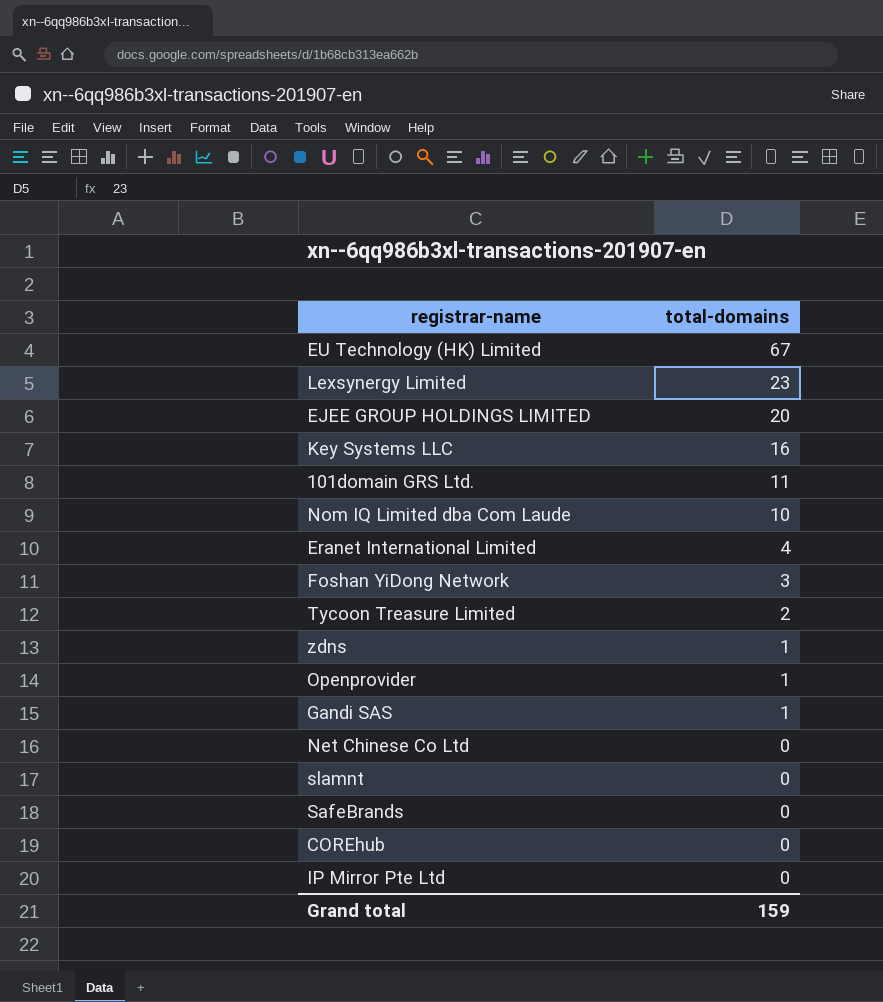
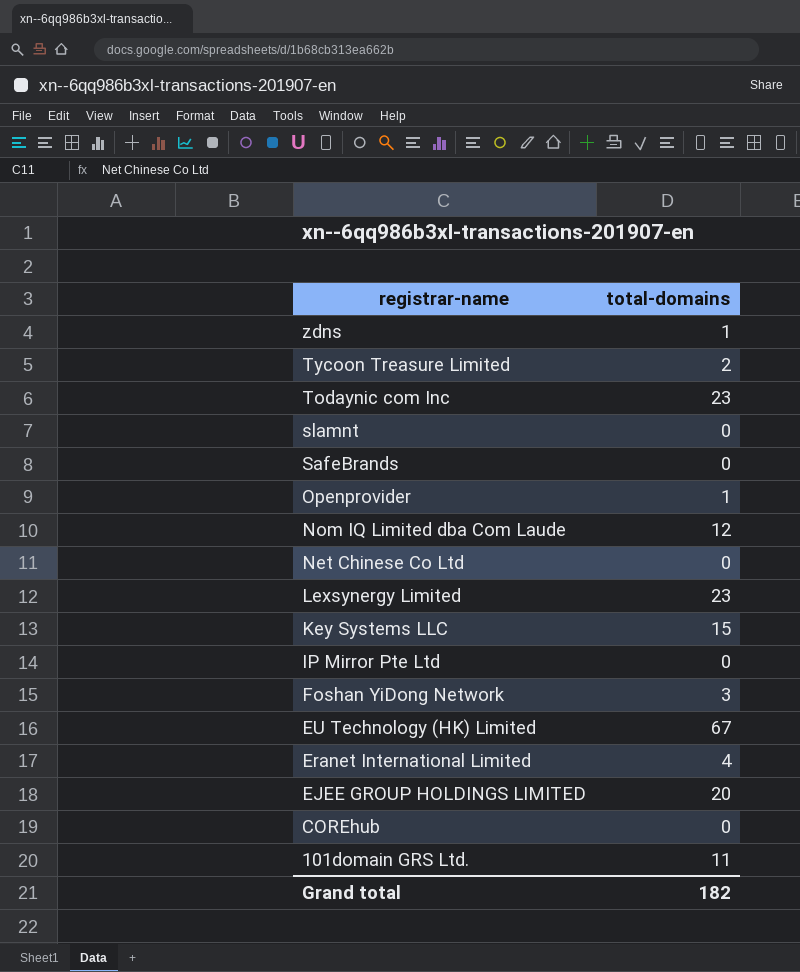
row order: total-domains descending -> registrar-name descending
row Gandi SAS: 1 -> none
row Todaynic com Inc: none -> 23
Nom IQ Limited dba Com Laude | total-domains: 10 -> 12
Key Systems LLC | total-domains: 16 -> 15
Grand total | total-domains: 159 -> 182

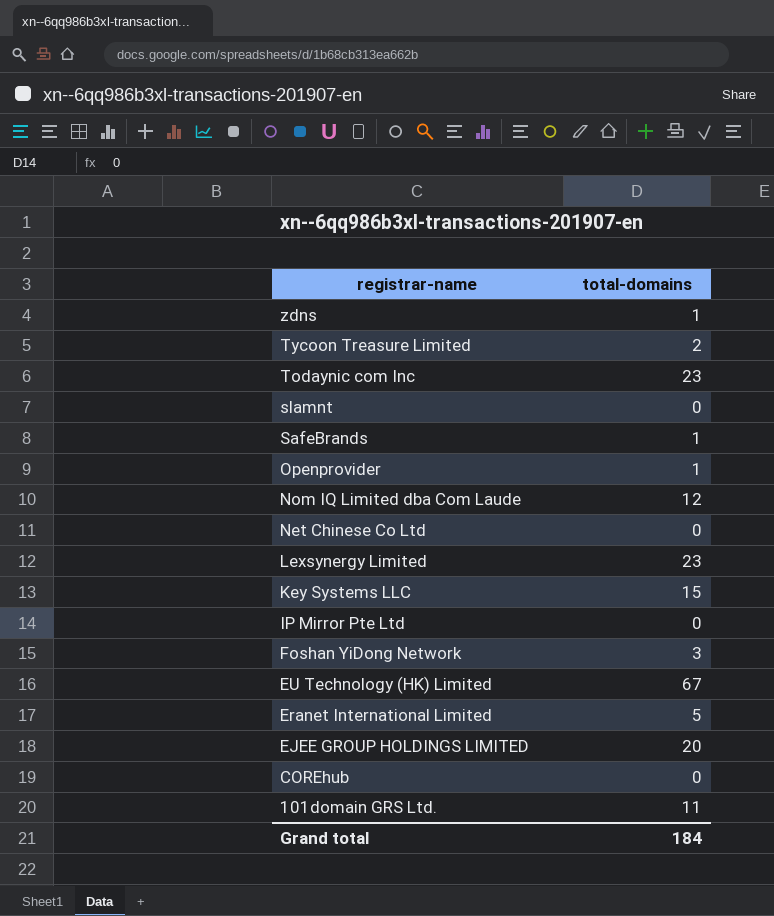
SafeBrands | total-domains: 0 -> 1
Eranet International Limited | total-domains: 4 -> 5
Grand total | total-domains: 182 -> 184

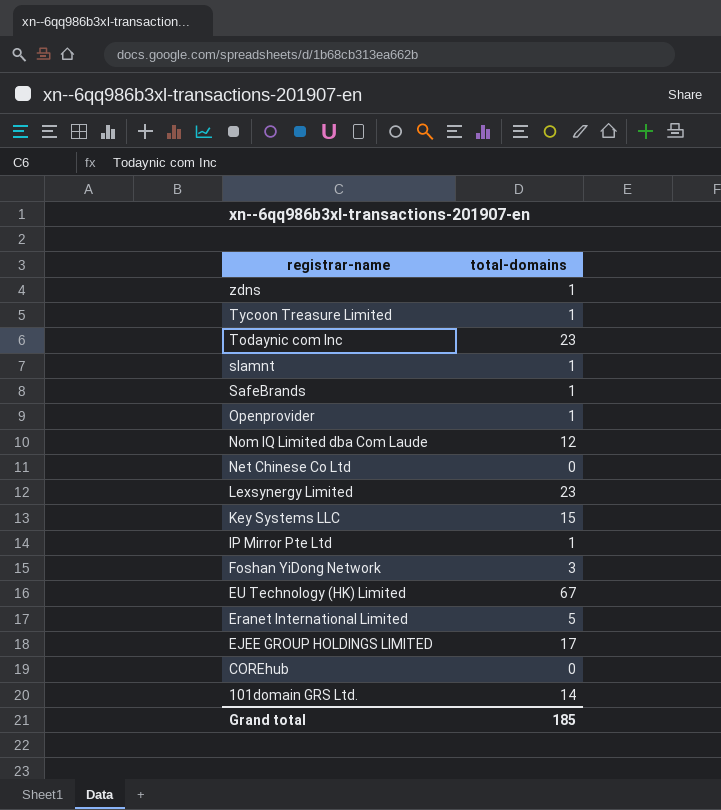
Tycoon Treasure Limited | total-domains: 2 -> 1
slamnt | total-domains: 0 -> 1
IP Mirror Pte Ltd | total-domains: 0 -> 1
EJEE GROUP HOLDINGS LIMITED | total-domains: 20 -> 17
101domain GRS Ltd. | total-domains: 11 -> 14
Grand total | total-domains: 184 -> 185

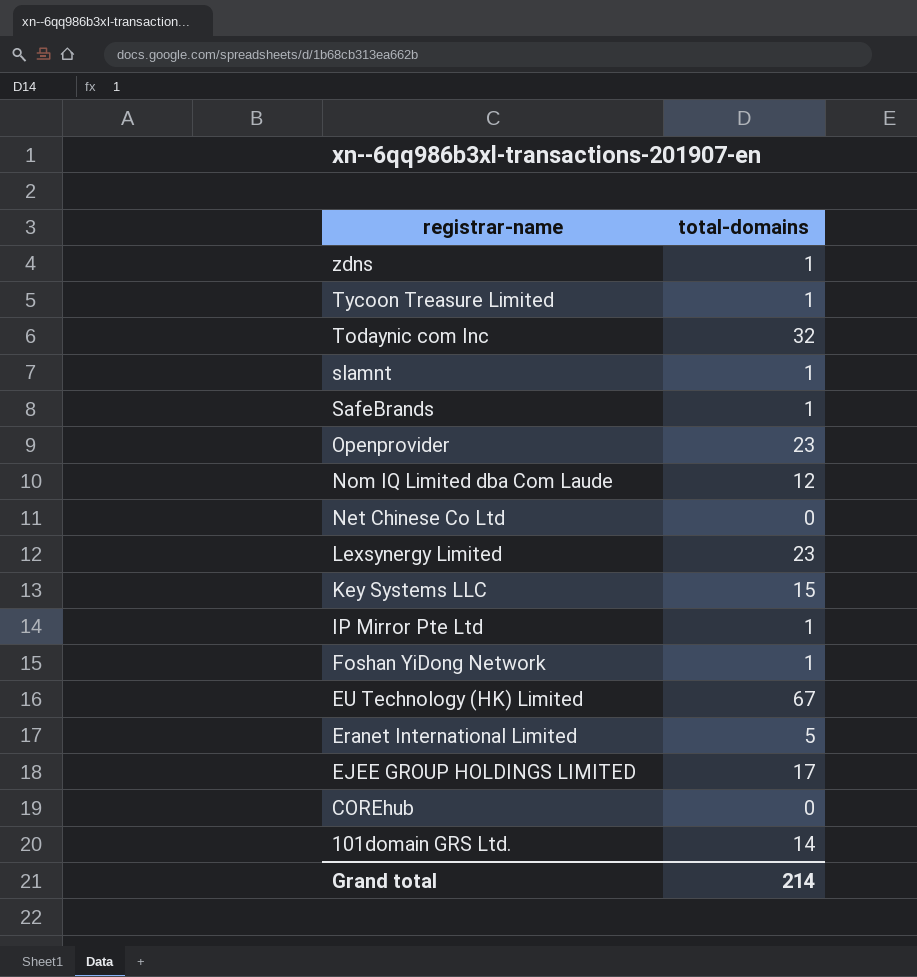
Todaynic com Inc | total-domains: 23 -> 32
Openprovider | total-domains: 1 -> 23
Foshan YiDong Network | total-domains: 3 -> 1
Grand total | total-domains: 185 -> 214

